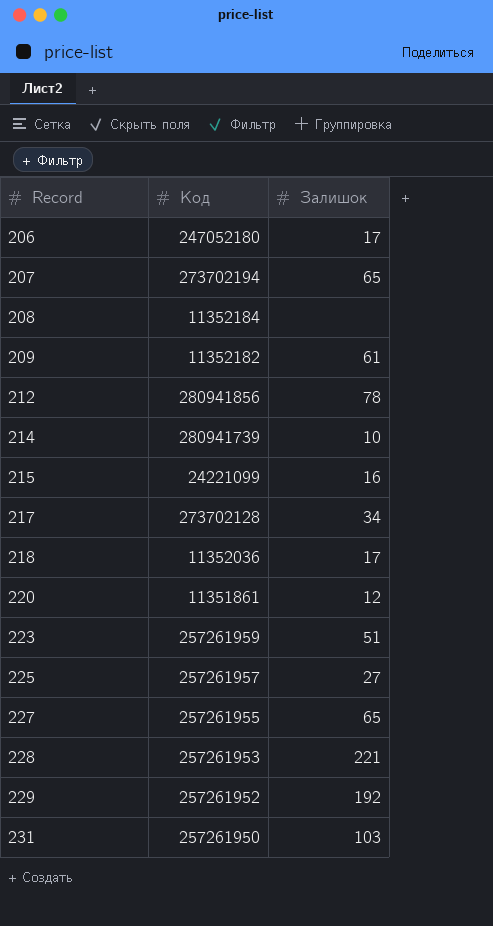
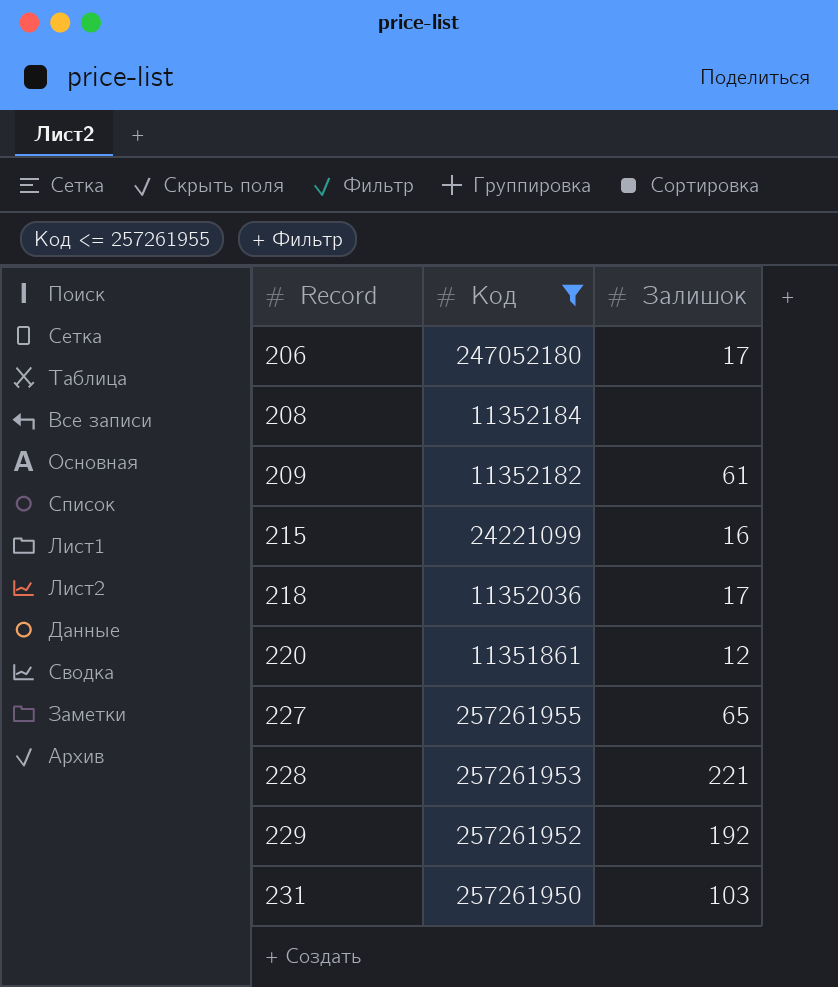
filter: none -> Код <= 257261955

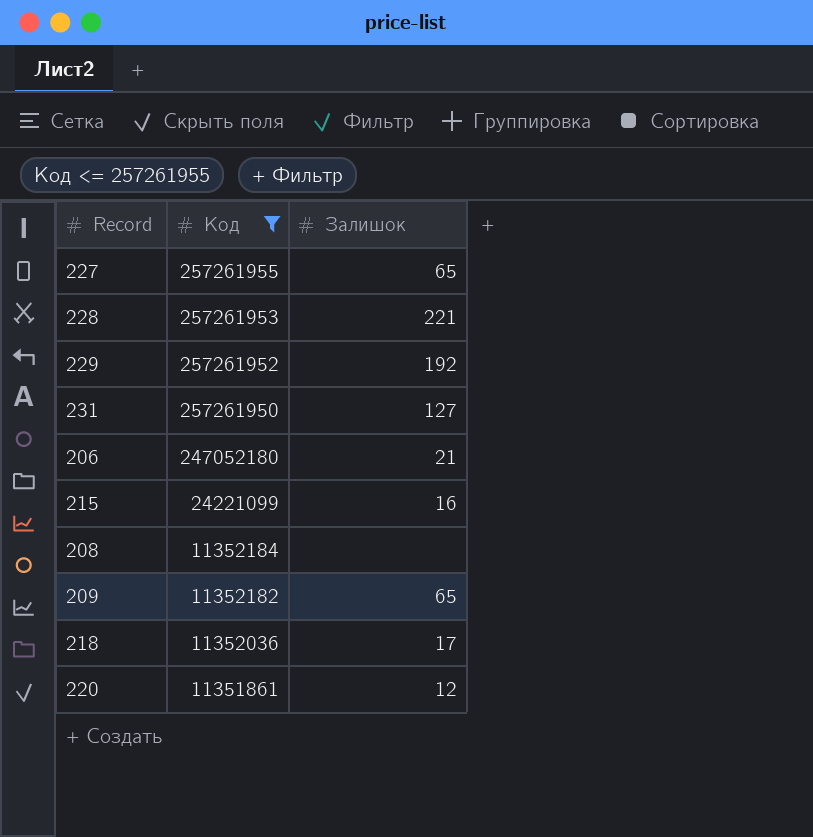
row order: Record ascending -> Код descending
231 | Залишок: 103 -> 127
206 | Залишок: 17 -> 21
209 | Залишок: 61 -> 65

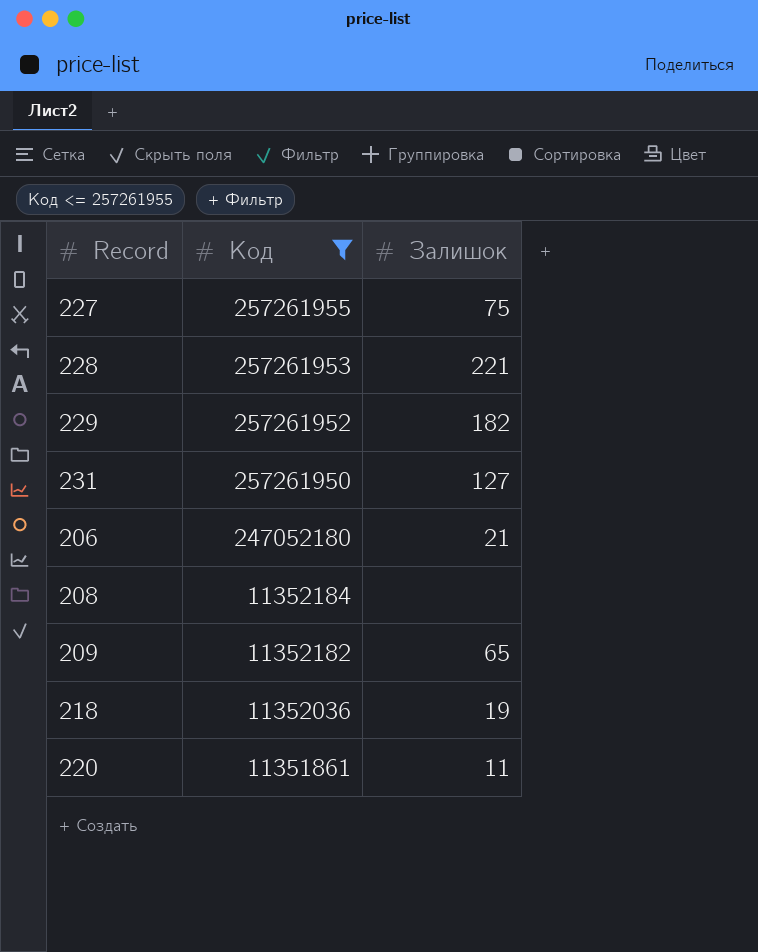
row 215: 24221099 | 16 -> none
227 | Залишок: 65 -> 75
229 | Залишок: 192 -> 182
218 | Залишок: 17 -> 19
220 | Залишок: 12 -> 11

